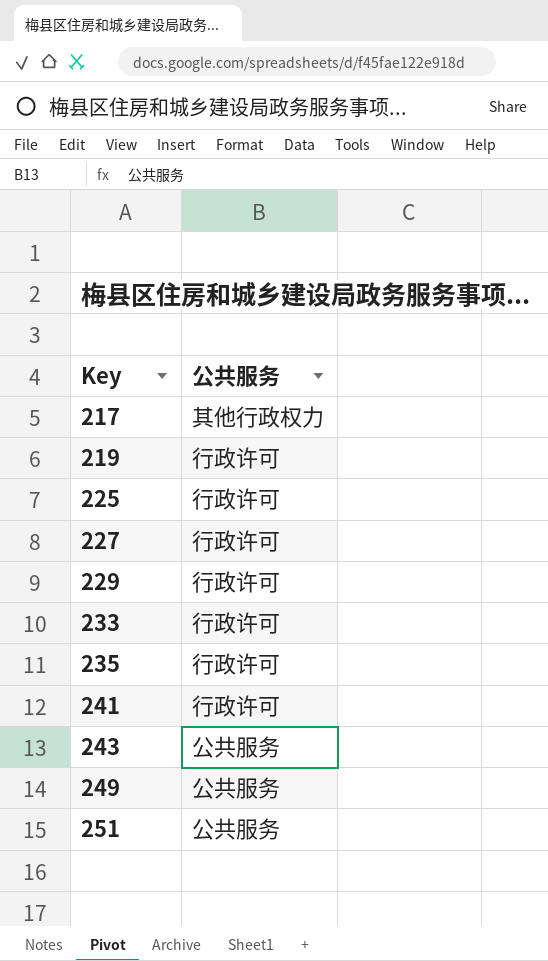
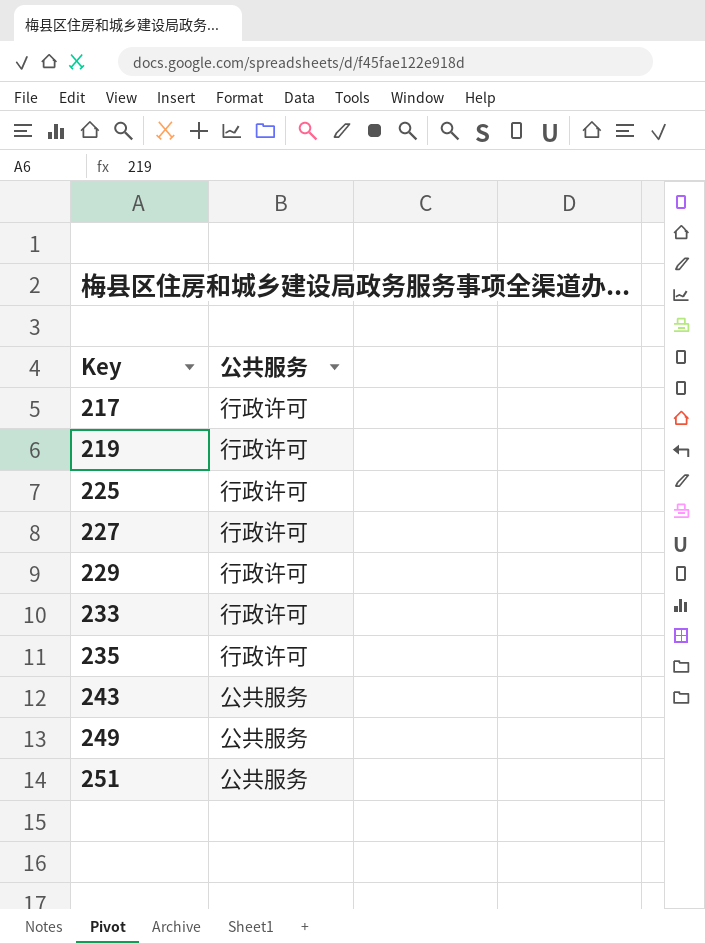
row 241: 行政许可 -> none
217 | 公共服务: 其他行政权力 -> 行政许可

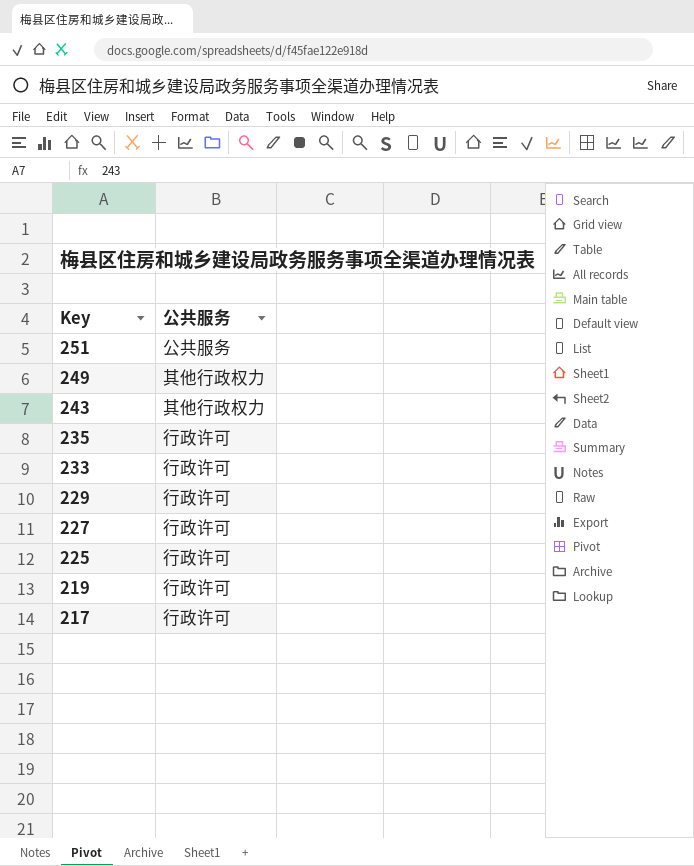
row order: Key ascending -> Key descending
249 | 公共服务: 公共服务 -> 其他行政权力
243 | 公共服务: 公共服务 -> 其他行政权力

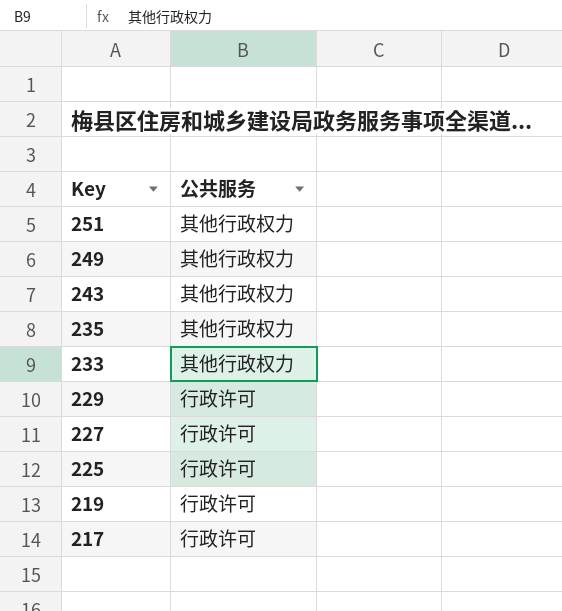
251 | 公共服务: 公共服务 -> 其他行政权力
235 | 公共服务: 行政许可 -> 其他行政权力
233 | 公共服务: 行政许可 -> 其他行政权力

